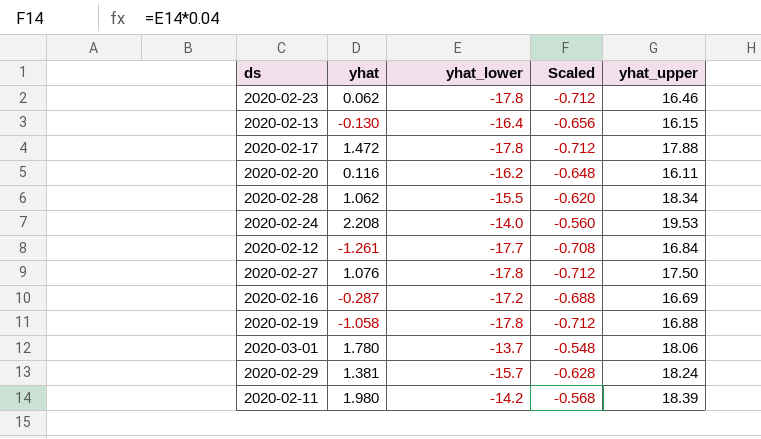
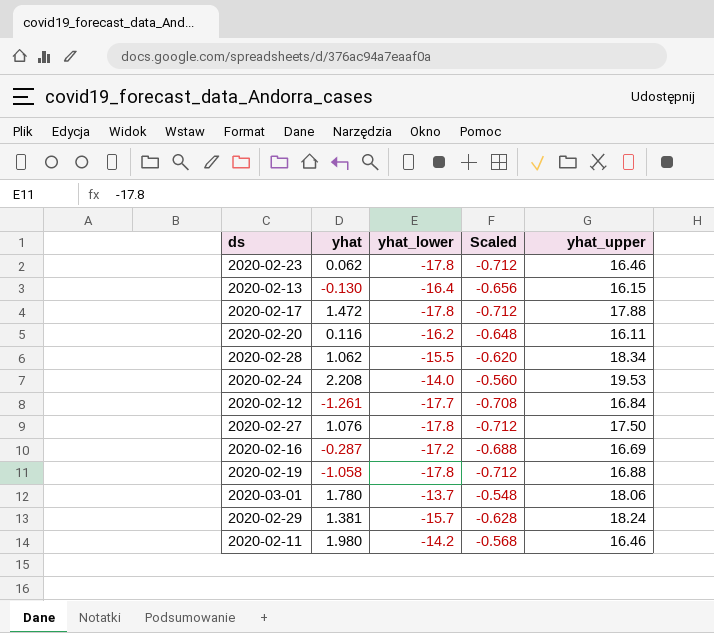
2020-02-11 | yhat_upper: 18.39 -> 16.46

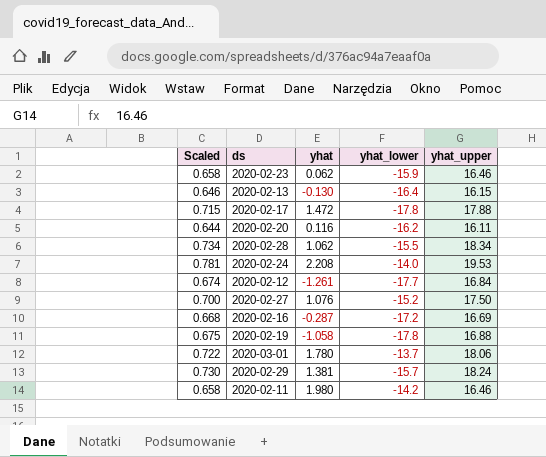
column Scaled | formula: [yhat_lower] * 0.04 -> [yhat_upper] * 0.04
column Scaled | position: 4 -> 1
2020-02-23 | yhat_lower: -17.8 -> -15.9
2020-02-27 | yhat_lower: -17.8 -> -15.2

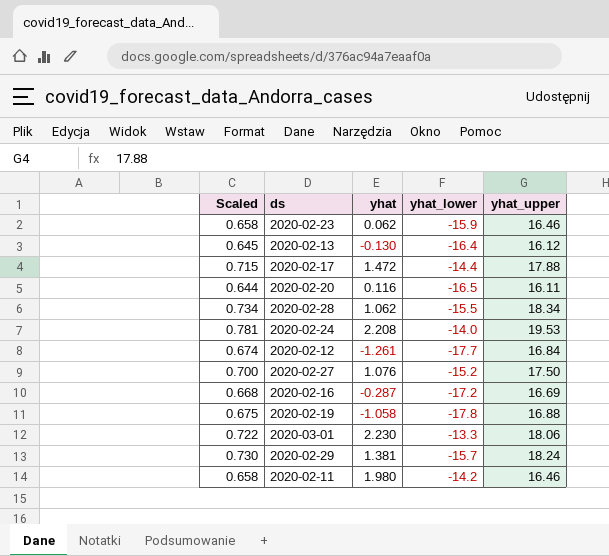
2020-02-13 | Scaled: 0.646 -> 0.645
2020-02-13 | yhat_upper: 16.15 -> 16.12
2020-02-17 | yhat_lower: -17.8 -> -14.4
2020-02-20 | yhat_lower: -16.2 -> -16.5
2020-03-01 | yhat: 1.780 -> 2.230
2020-03-01 | yhat_lower: -13.7 -> -13.3

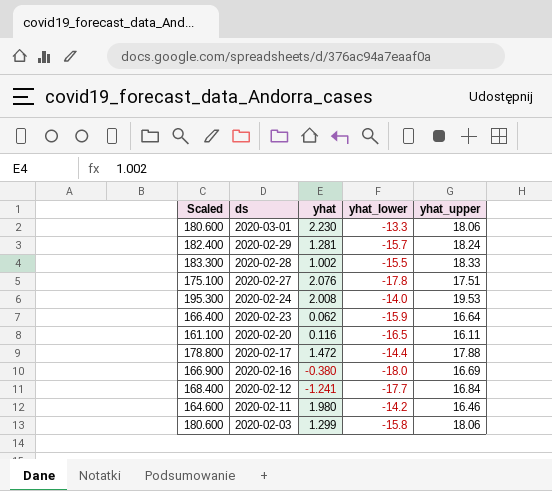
row order: none -> ds descending
column Scaled | formula: [yhat_upper] * 0.04 -> [yhat_upper] * 10
row 2020-02-13: 0.645 | -0.130 | -16.4 | 16.12 -> none
row 2020-02-19: 0.675 | -1.058 | -17.8 | 16.88 -> none
2020-02-29 | yhat: 1.381 -> 1.281
2020-02-28 | yhat: 1.062 -> 1.002
2020-02-28 | yhat_upper: 18.34 -> 18.33
2020-02-27 | yhat: 1.076 -> 2.076
2020-02-27 | yhat_lower: -15.2 -> -17.8
2020-02-27 | yhat_upper: 17.50 -> 17.51
2020-02-24 | yhat: 2.208 -> 2.008
2020-02-23 | yhat_upper: 16.46 -> 16.64
2020-02-16 | yhat: -0.287 -> -0.380
2020-02-16 | yhat_lower: -17.2 -> -18.0
2020-02-12 | yhat: -1.261 -> -1.241
row 2020-02-03: none -> 180.600 | 1.299 | -15.8 | 18.06

